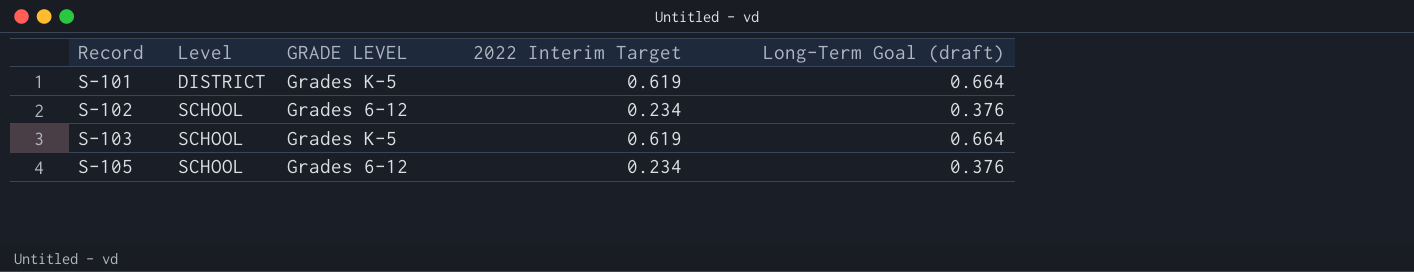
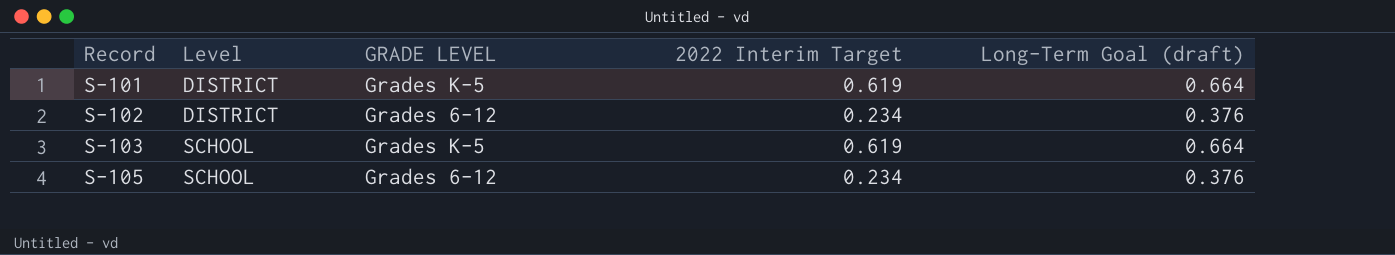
S-102 | Level: SCHOOL -> DISTRICT

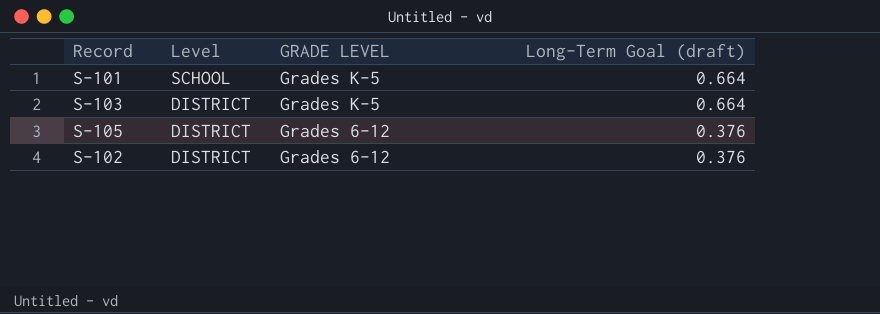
row order: Record ascending -> Level descending
column 2022 Interim Target | position: 4 -> none
S-101 | Level: DISTRICT -> SCHOOL
S-103 | Level: SCHOOL -> DISTRICT
S-105 | Level: SCHOOL -> DISTRICT

